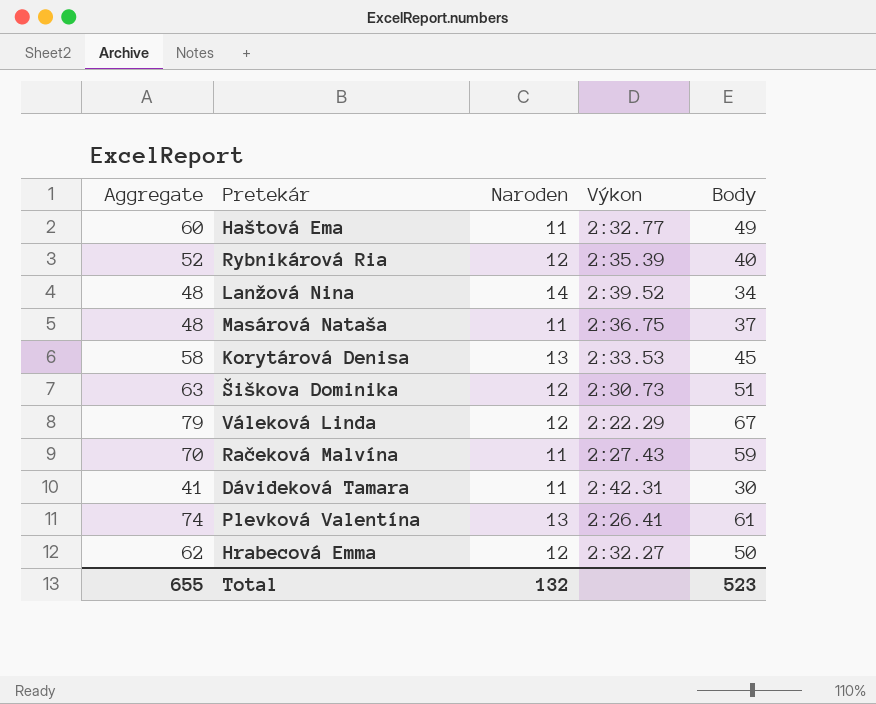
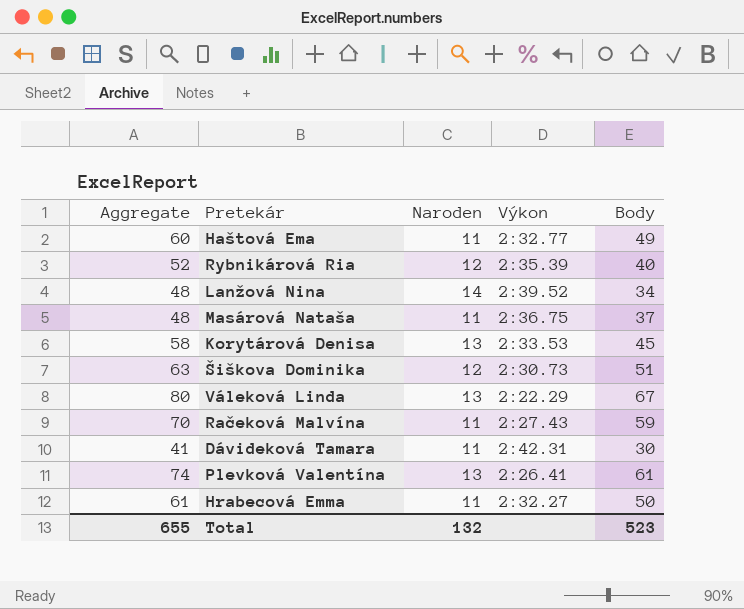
Váleková Linda | Aggregate: 79 -> 80
Váleková Linda | Naroden: 12 -> 13
Hrabecová Emma | Aggregate: 62 -> 61
Hrabecová Emma | Naroden: 12 -> 11

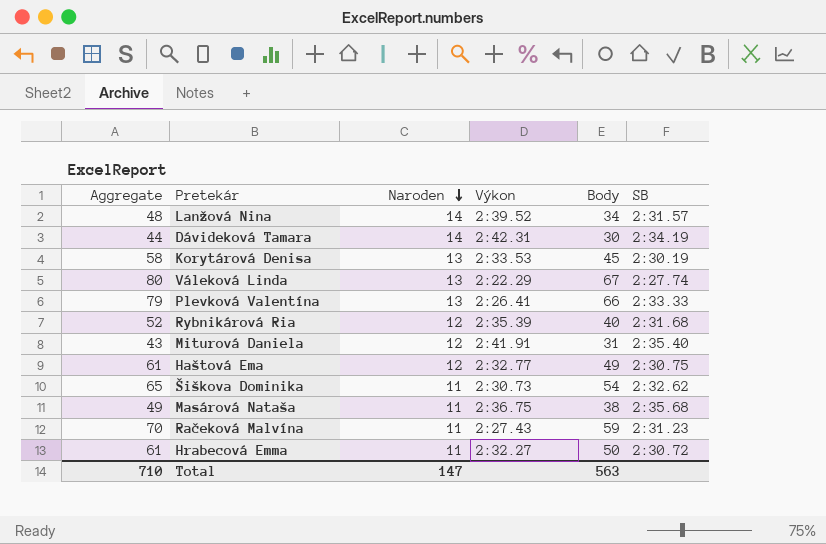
row order: none -> Naroden descending
column SB | position: none -> 6
Dávideková Tamara | Aggregate: 41 -> 44
Dávideková Tamara | Naroden: 11 -> 14
Plevková Valentína | Aggregate: 74 -> 79
Plevková Valentína | Body: 61 -> 66
row Miturová Daniela: none -> 43 | 12 | 2:41.91 | 31 | 2:35.40
Haštová Ema | Aggregate: 60 -> 61
Haštová Ema | Naroden: 11 -> 12
Šiškova Dominika | Aggregate: 63 -> 65
Šiškova Dominika | Naroden: 12 -> 11
Šiškova Dominika | Body: 51 -> 54
Masárová Nataša | Aggregate: 48 -> 49
Masárová Nataša | Body: 37 -> 38
Total | Aggregate: 655 -> 710
Total | Naroden: 132 -> 147
Total | Body: 523 -> 563

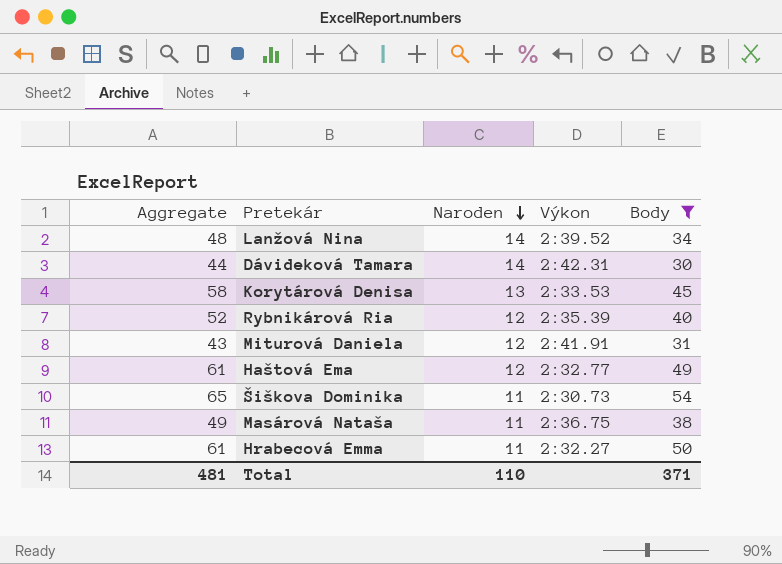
filter: none -> Body <= 54
column SB | position: 6 -> none
Total | Aggregate: 710 -> 481
Total | Naroden: 147 -> 110
Total | Body: 563 -> 371

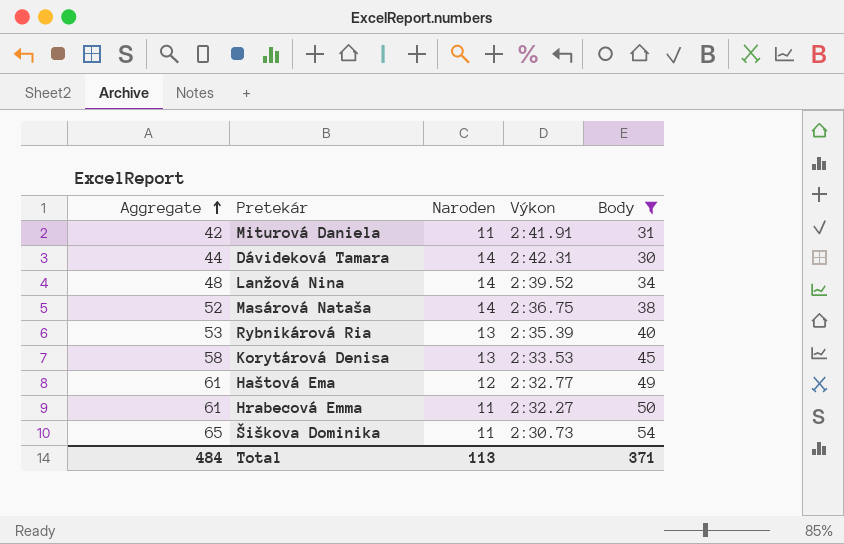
row order: Naroden descending -> Aggregate ascending
Miturová Daniela | Aggregate: 43 -> 42
Miturová Daniela | Naroden: 12 -> 11
Masárová Nataša | Aggregate: 49 -> 52
Masárová Nataša | Naroden: 11 -> 14
Rybnikárová Ria | Aggregate: 52 -> 53
Rybnikárová Ria | Naroden: 12 -> 13
Total | Aggregate: 481 -> 484
Total | Naroden: 110 -> 113

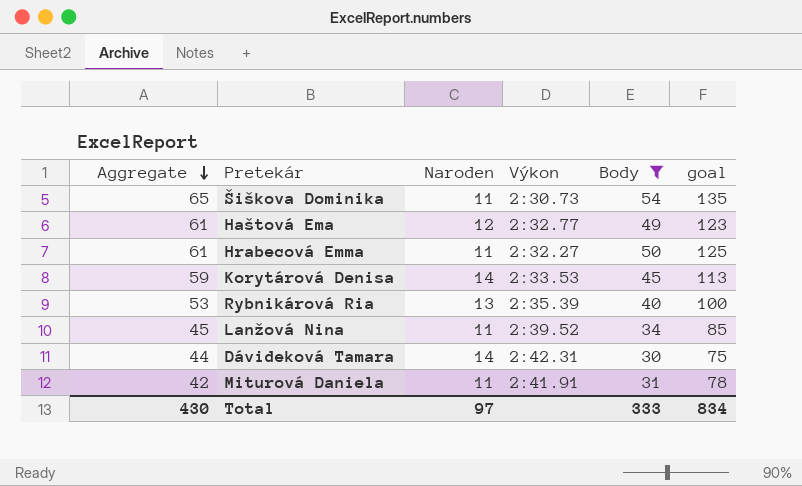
row order: Aggregate ascending -> Aggregate descending
column goal | formula: none -> [Body] * 2.5
row Masárová Nataša: 52 | 14 | 2:36.75 | 38 -> none
Korytárová Denisa | Aggregate: 58 -> 59
Korytárová Denisa | Naroden: 13 -> 14
Lanžová Nina | Aggregate: 48 -> 45
Lanžová Nina | Naroden: 14 -> 11
Total | Aggregate: 484 -> 430
Total | Naroden: 113 -> 97
Total | Body: 371 -> 333

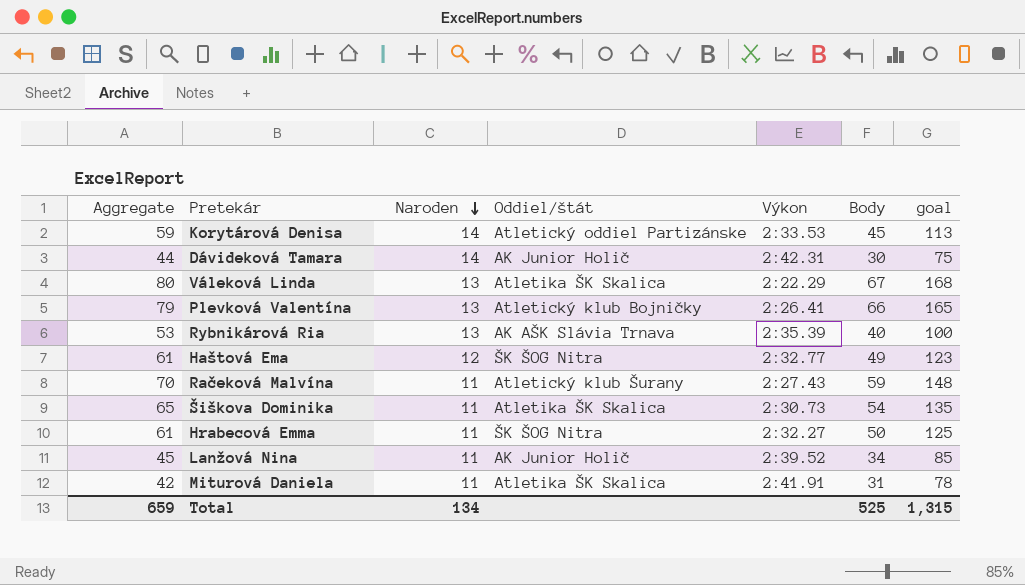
filter: Body <= 54 -> none
row order: Aggregate descending -> Naroden descending
column Oddiel/štát | position: none -> 4
Total | Aggregate: 430 -> 659
Total | Naroden: 97 -> 134
Total | Body: 333 -> 525
Total | goal: 834 -> 1,315

